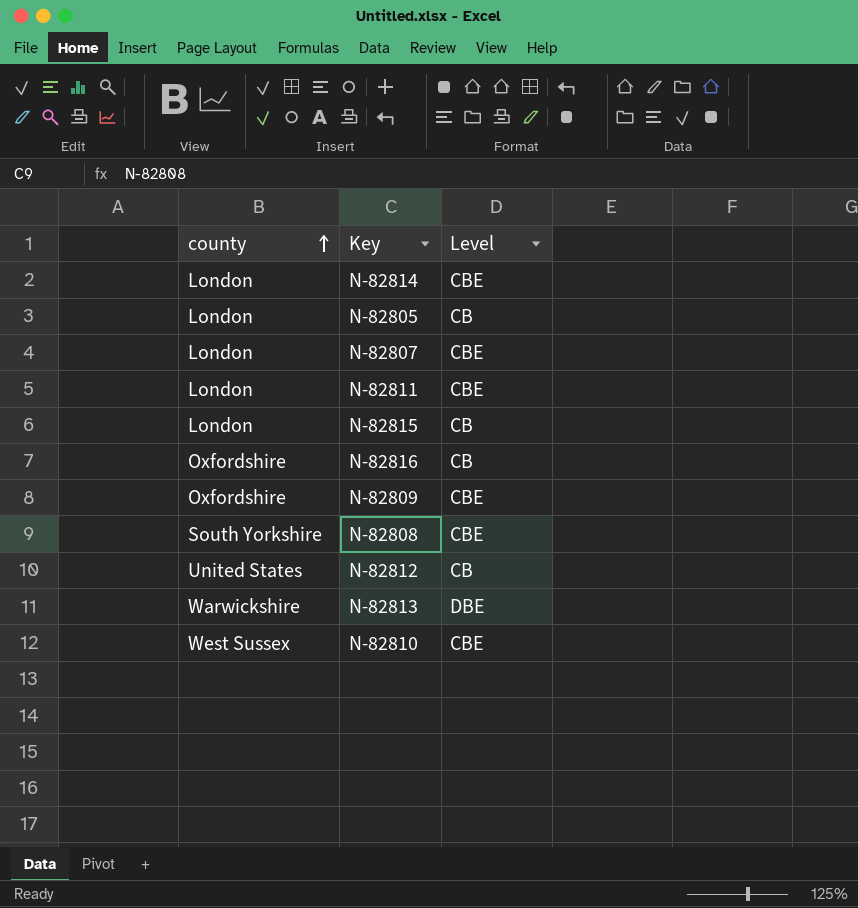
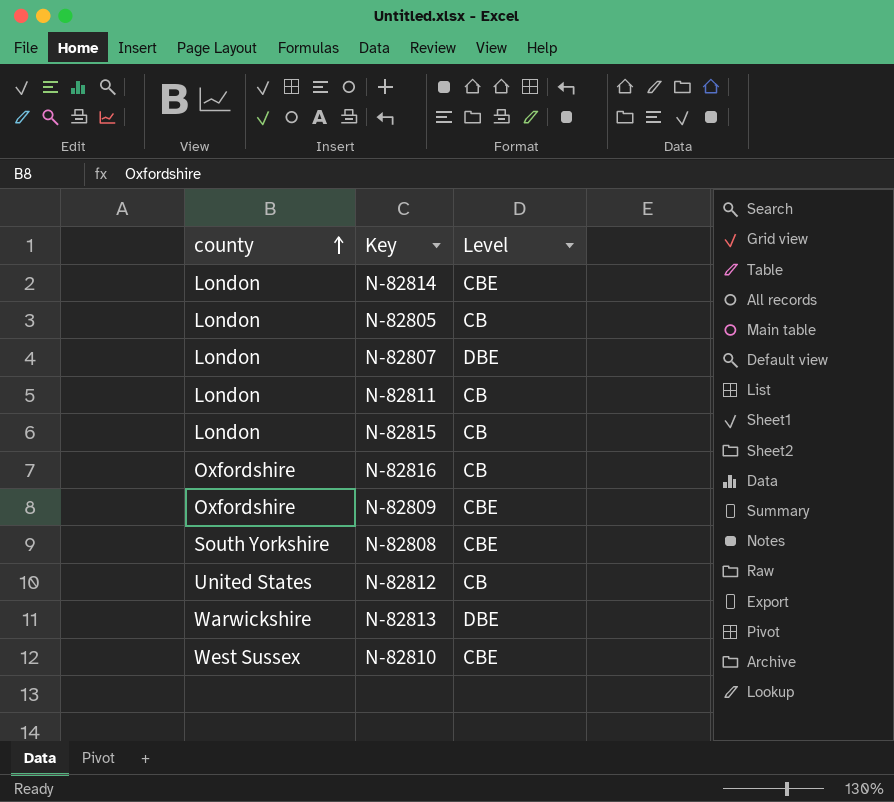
N-82807 | Level: CBE -> DBE
N-82811 | Level: CBE -> CB

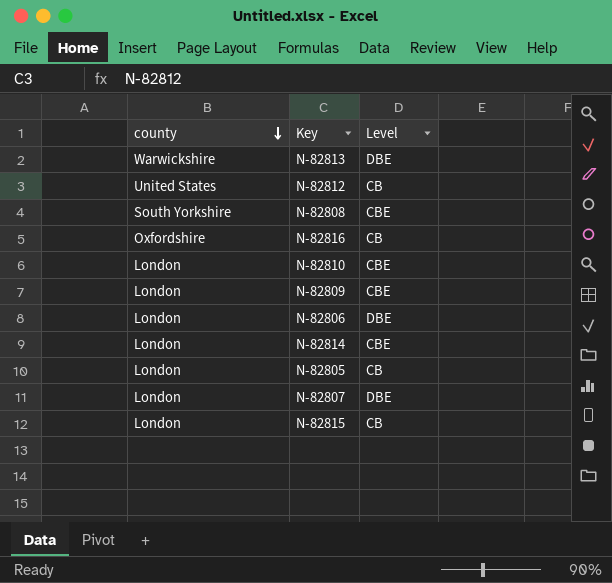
row order: county ascending -> county descending
row N-82811: London | CB -> none
N-82810 | county: West Sussex -> London
N-82809 | county: Oxfordshire -> London
row N-82806: none -> London | DBE

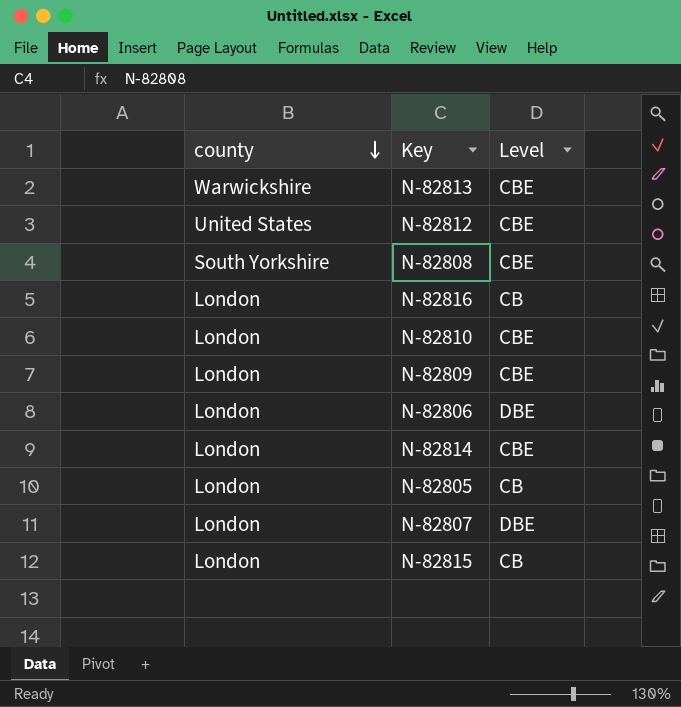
N-82813 | Level: DBE -> CBE
N-82812 | Level: CB -> CBE
N-82816 | county: Oxfordshire -> London

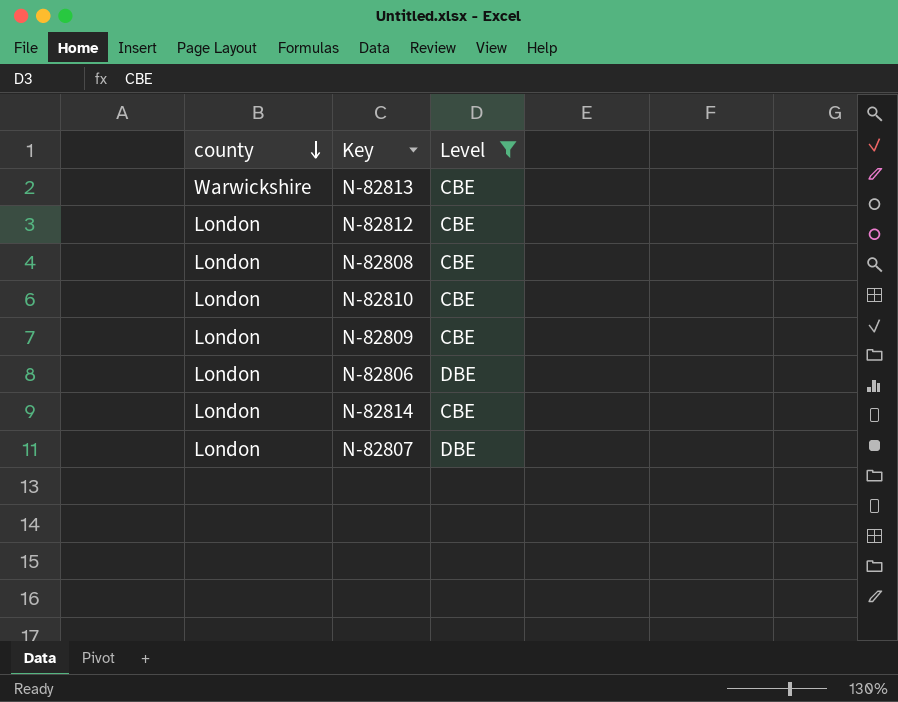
filter: none -> Level != CB
N-82812 | county: United States -> London
N-82808 | county: South Yorkshire -> London

